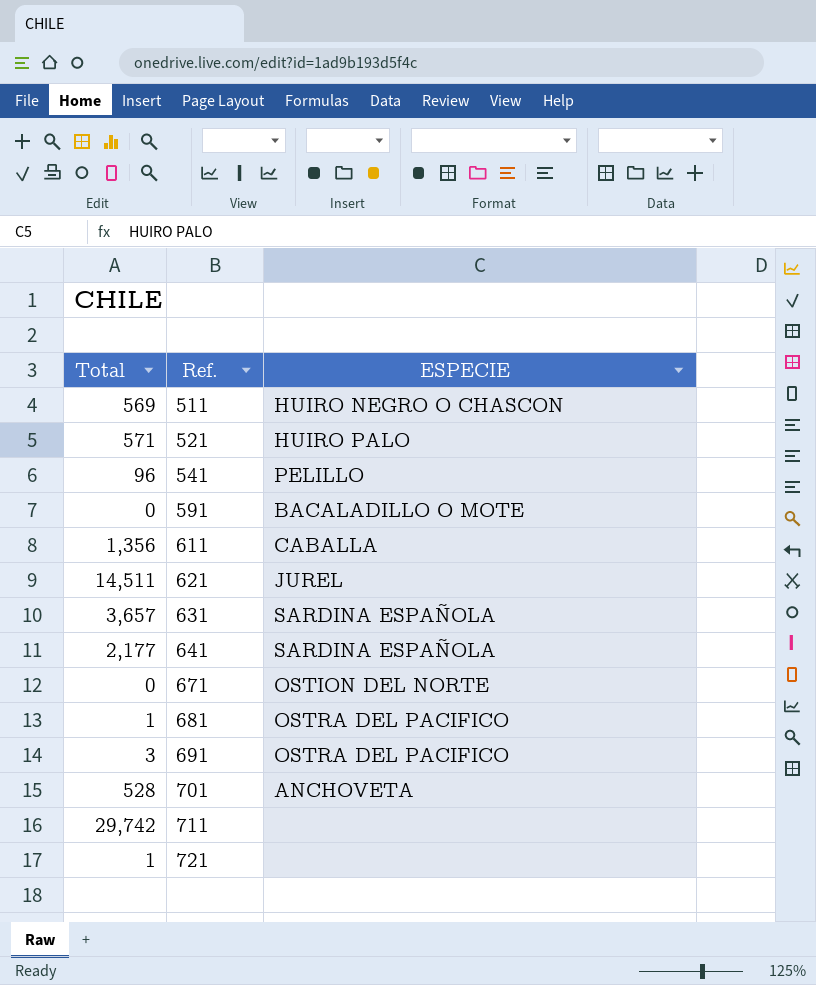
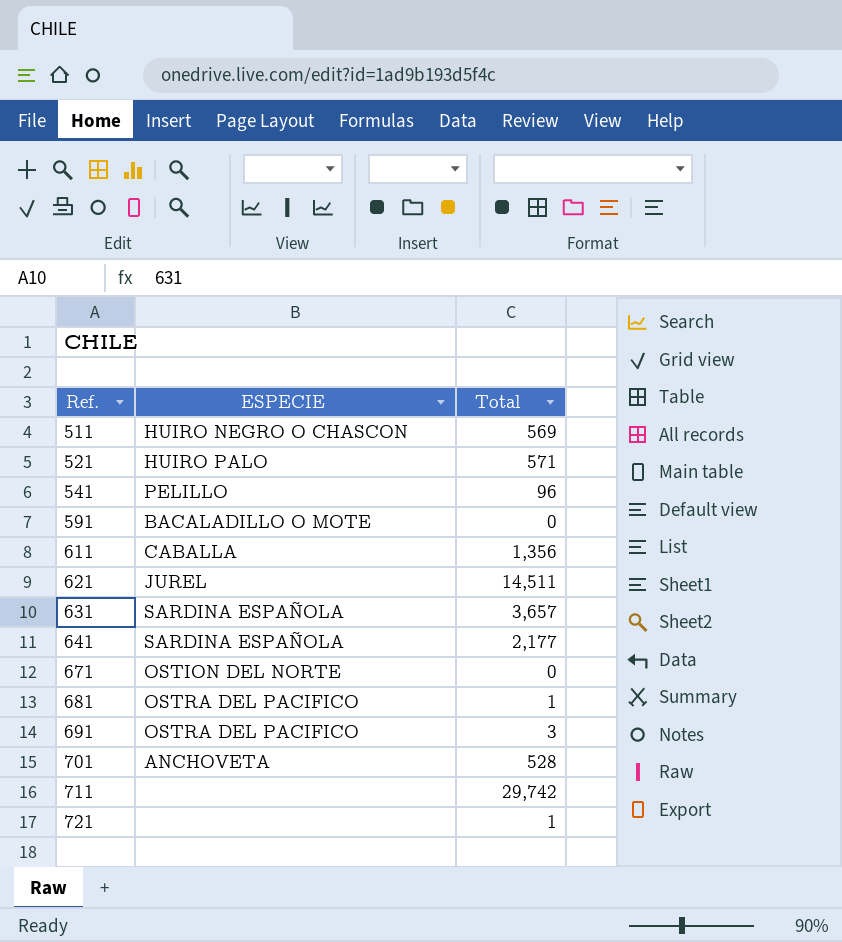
column Total | position: 1 -> 3

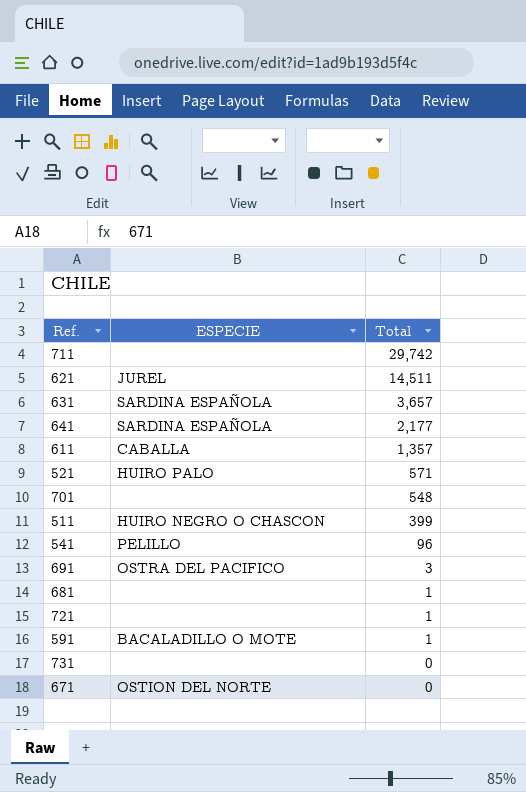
row order: Ref. ascending -> Total descending
611 | Total: 1,356 -> 1,357
701 | ESPECIE: ANCHOVETA -> none
701 | Total: 528 -> 548
511 | Total: 569 -> 399
681 | ESPECIE: OSTRA DEL PACIFICO -> none
591 | Total: 0 -> 1
row 731: none -> none | 0

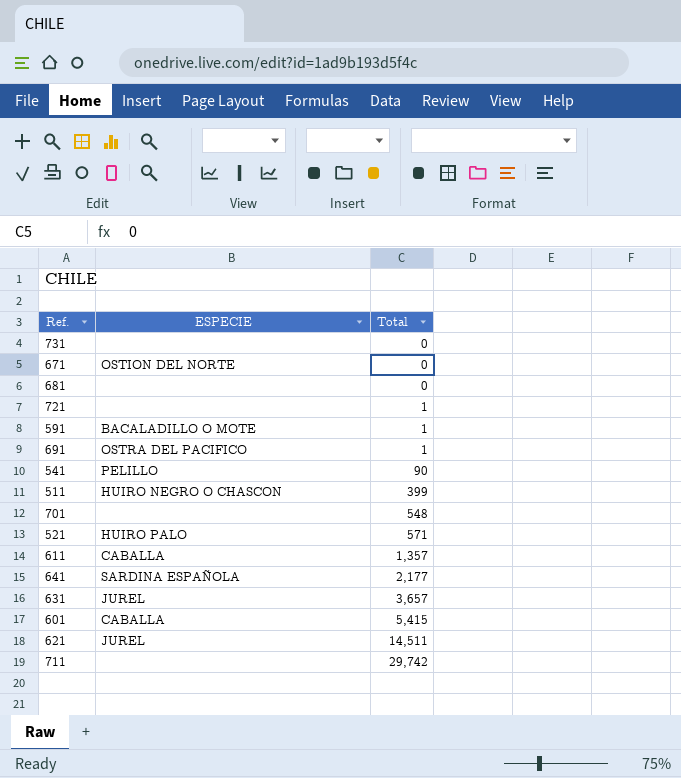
row order: Total descending -> Total ascending
681 | Total: 1 -> 0
691 | Total: 3 -> 1
541 | Total: 96 -> 90
631 | ESPECIE: SARDINA ESPAÑOLA -> JUREL
row 601: none -> CABALLA | 5,415

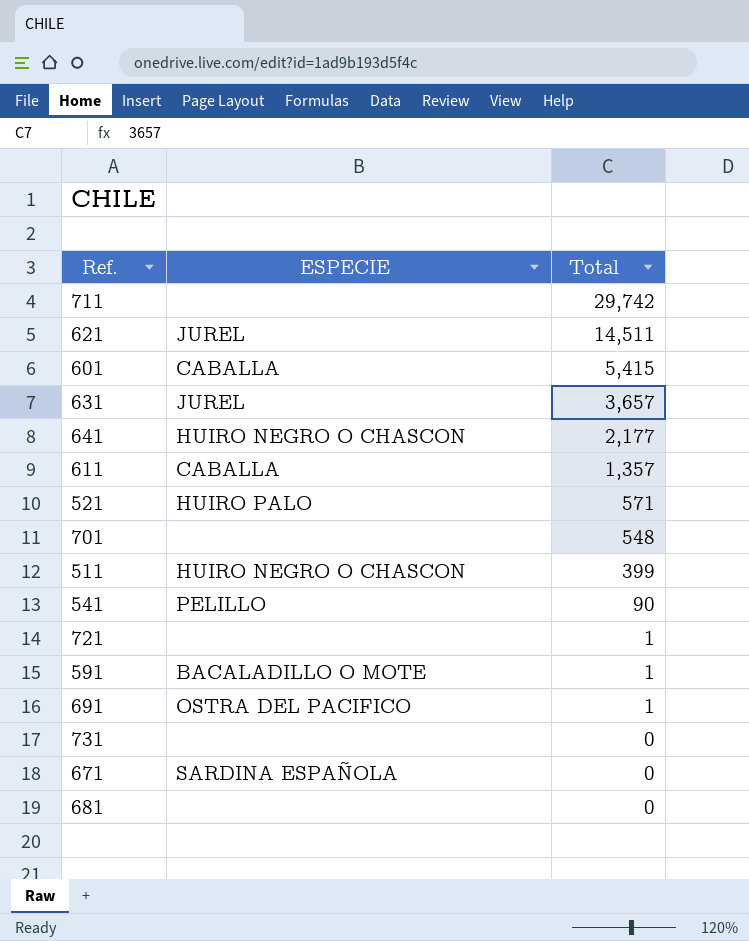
row order: Total ascending -> Total descending
641 | ESPECIE: SARDINA ESPAÑOLA -> HUIRO NEGRO O CHASCON
671 | ESPECIE: OSTION DEL NORTE -> SARDINA ESPAÑOLA

